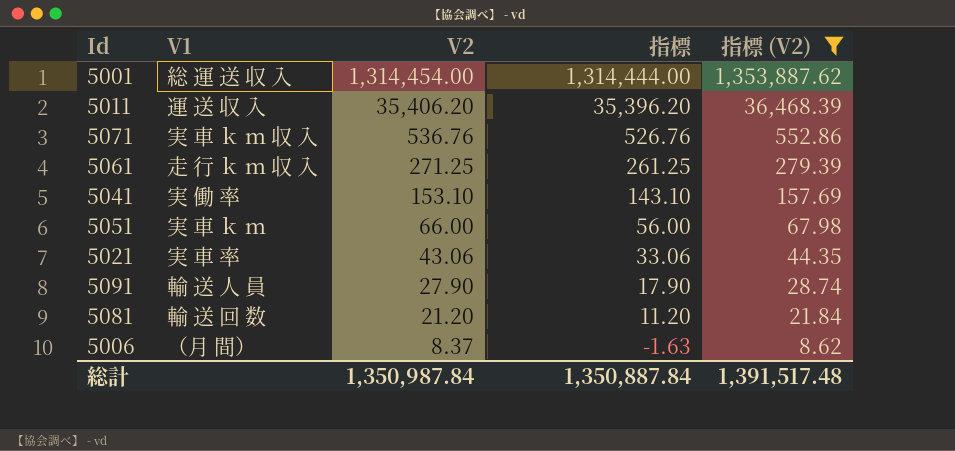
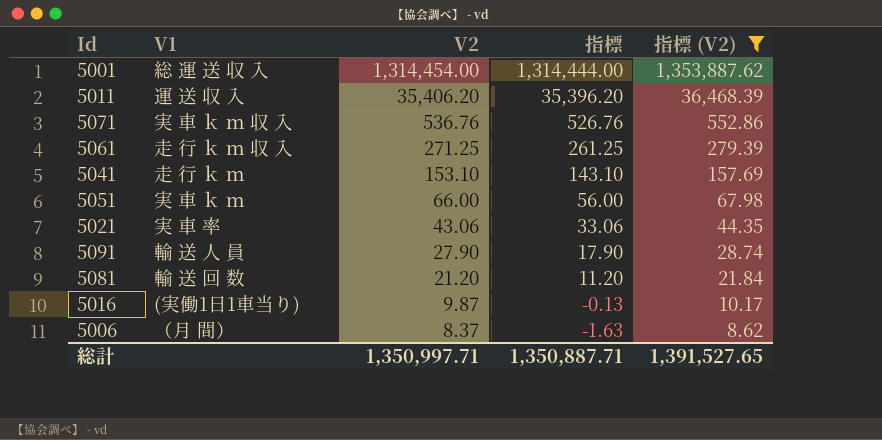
5041 | V1: 実 働 率 -> 走 行 ｋ ｍ
row 5016: none -> (実働1日1車当り) | 9.87 | -0.13 | 10.17
総計 | V2: 1,350,987.84 -> 1,350,997.71
総計 | 指標: 1,350,887.84 -> 1,350,887.71
総計 | 指標 (V2): 1,391,517.48 -> 1,391,527.65

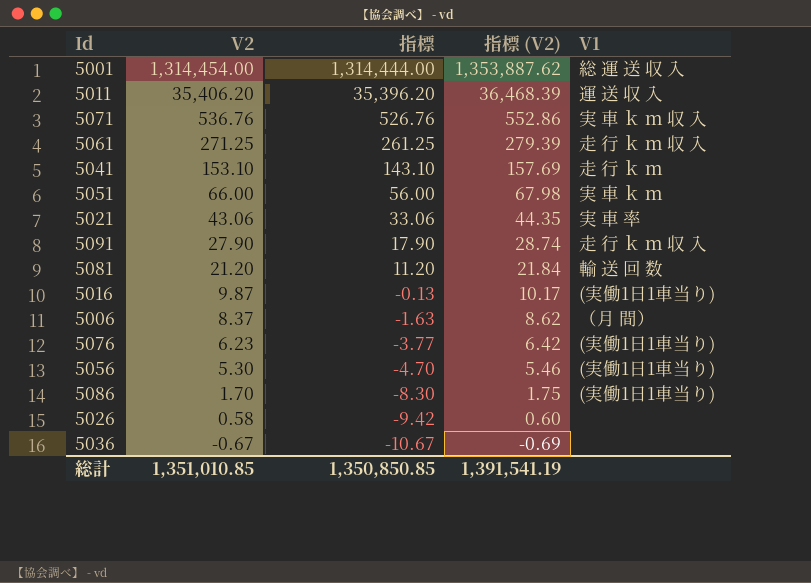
filter: 指標 (V2) >= 8.62 -> none
column V1 | position: 2 -> 5
5091 | V1: 輸 送 人 員 -> 走 行 ｋ ｍ 収 入
総計 | V2: 1,350,997.71 -> 1,351,010.85
総計 | 指標: 1,350,887.71 -> 1,350,850.85
総計 | 指標 (V2): 1,391,527.65 -> 1,391,541.19

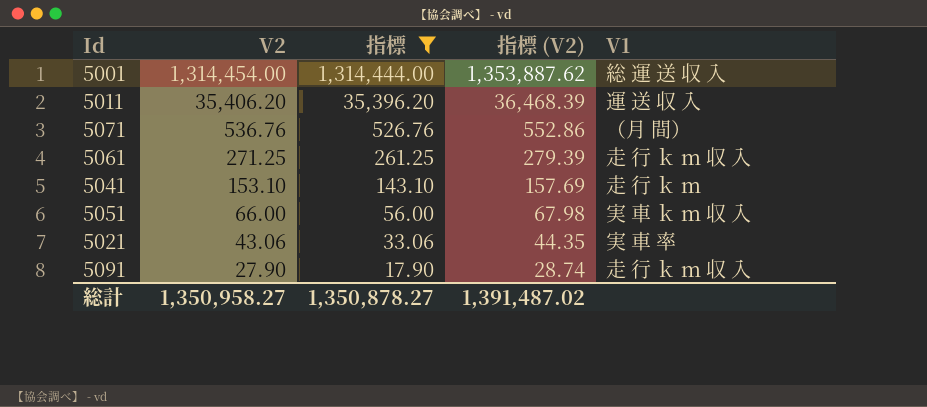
filter: none -> 指標 >= 17.90
5071 | V1: 実 車 ｋ ｍ 収 入 -> （月 間）
5051 | V1: 実 車 ｋ ｍ -> 実 車 ｋ ｍ 収 入
総計 | V2: 1,351,010.85 -> 1,350,958.27
総計 | 指標: 1,350,850.85 -> 1,350,878.27
総計 | 指標 (V2): 1,391,541.19 -> 1,391,487.02

